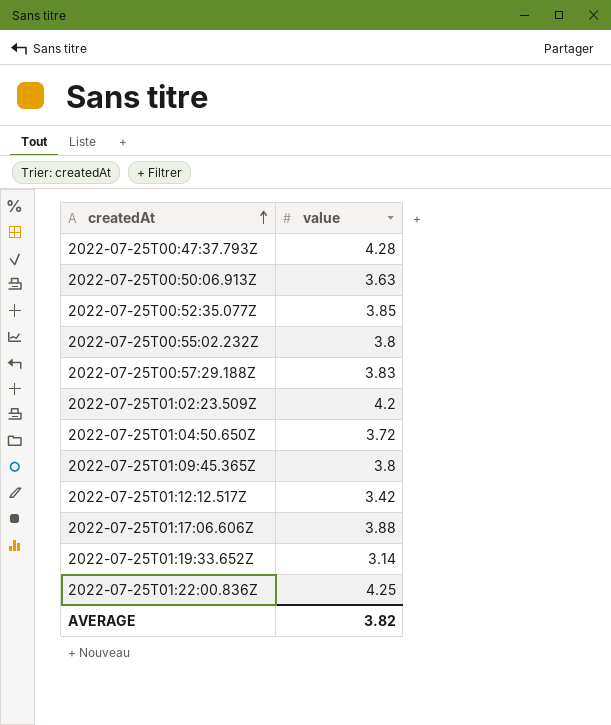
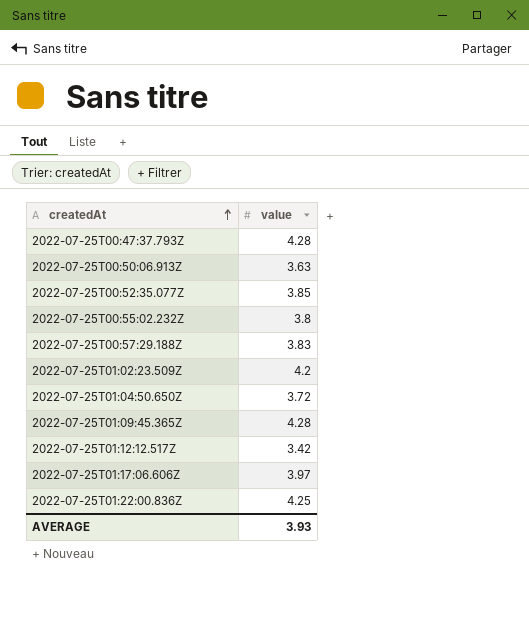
row 2022-07-25T01:19:33.652Z: 3.14 -> none
2022-07-25T01:09:45.365Z | value: 3.8 -> 4.28
2022-07-25T01:17:06.606Z | value: 3.88 -> 3.97
AVERAGE | value: 3.82 -> 3.93

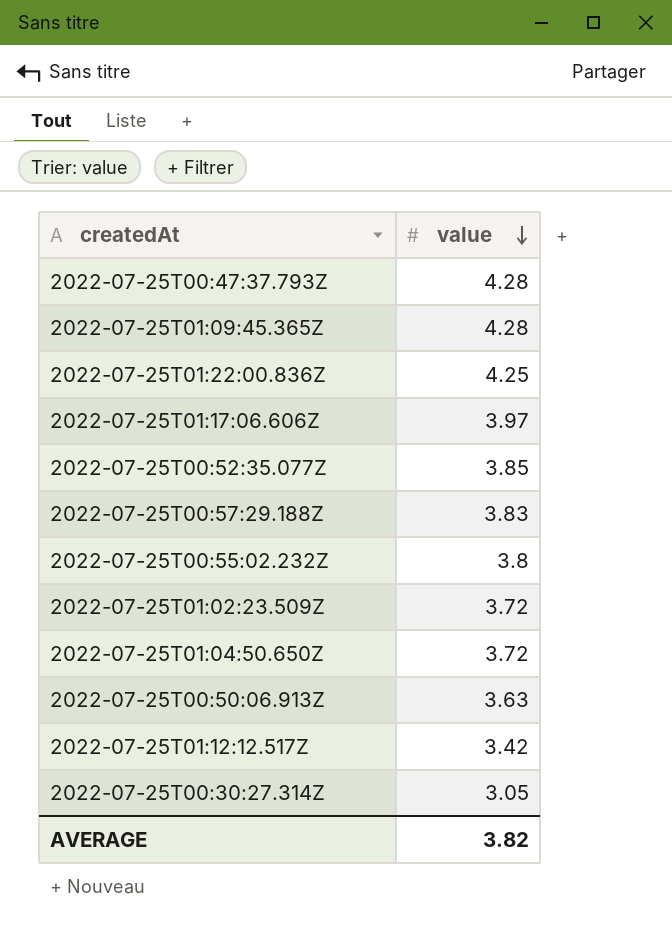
row order: createdAt ascending -> value descending
2022-07-25T01:02:23.509Z | value: 4.2 -> 3.72
row 2022-07-25T00:30:27.314Z: none -> 3.05
AVERAGE | value: 3.93 -> 3.82

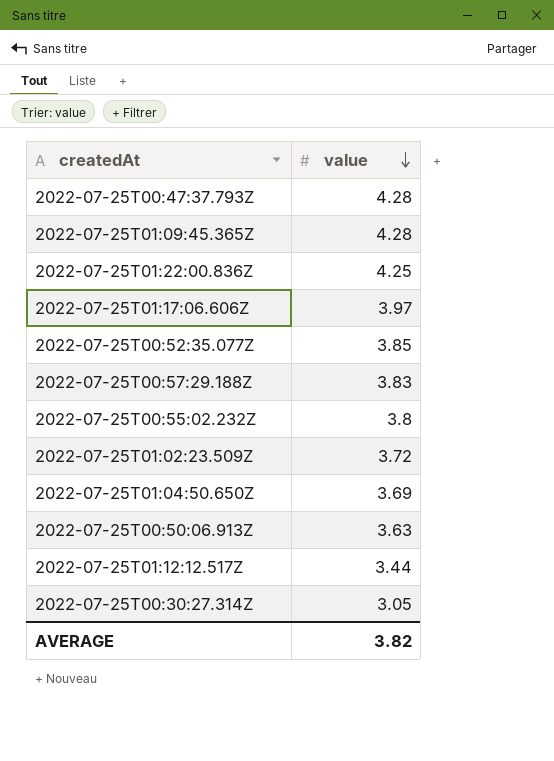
2022-07-25T01:04:50.650Z | value: 3.72 -> 3.69
2022-07-25T01:12:12.517Z | value: 3.42 -> 3.44

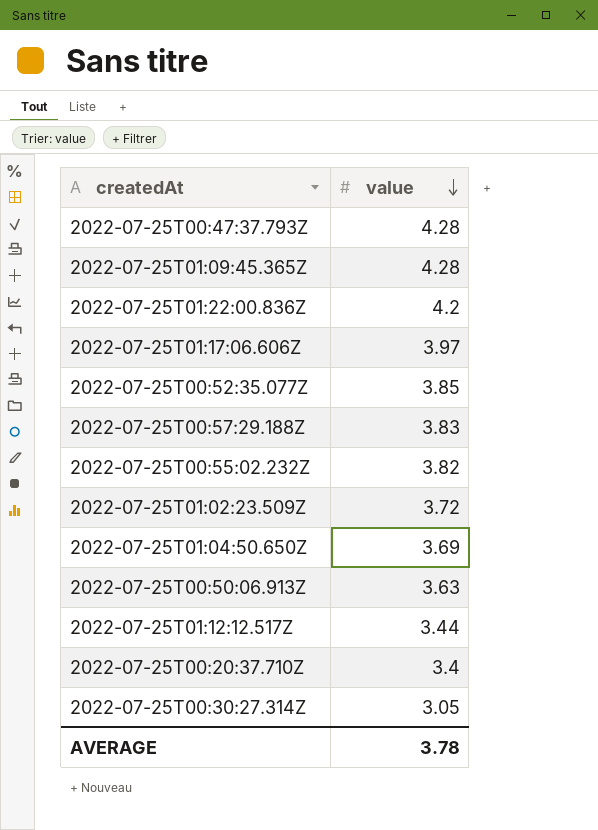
2022-07-25T01:22:00.836Z | value: 4.25 -> 4.2
2022-07-25T00:55:02.232Z | value: 3.8 -> 3.82
row 2022-07-25T00:20:37.710Z: none -> 3.4
AVERAGE | value: 3.82 -> 3.78

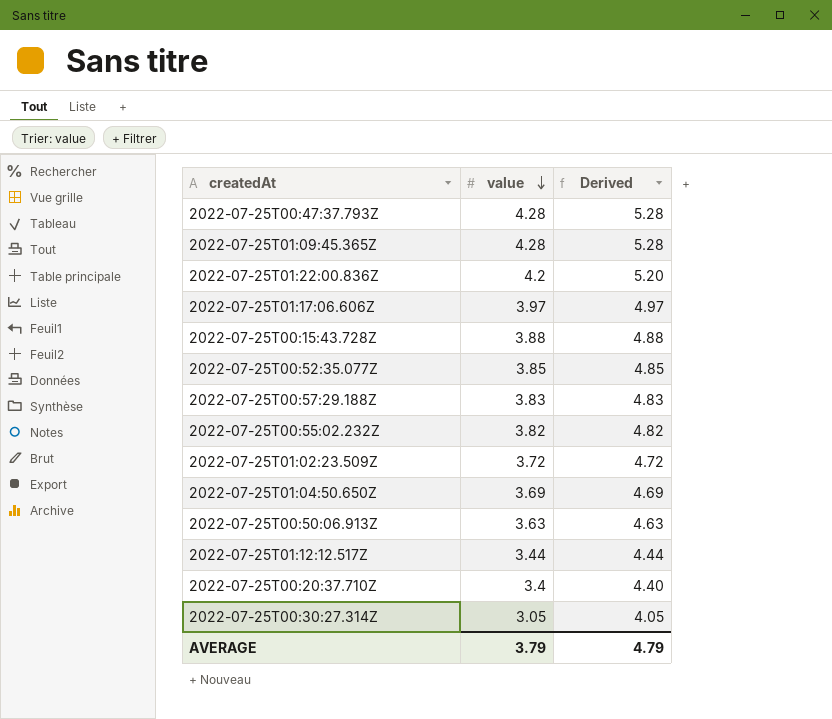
column Derived | formula: none -> [value] + 1
row 2022-07-25T00:15:43.728Z: none -> 3.88 | 4.88
AVERAGE | value: 3.78 -> 3.79

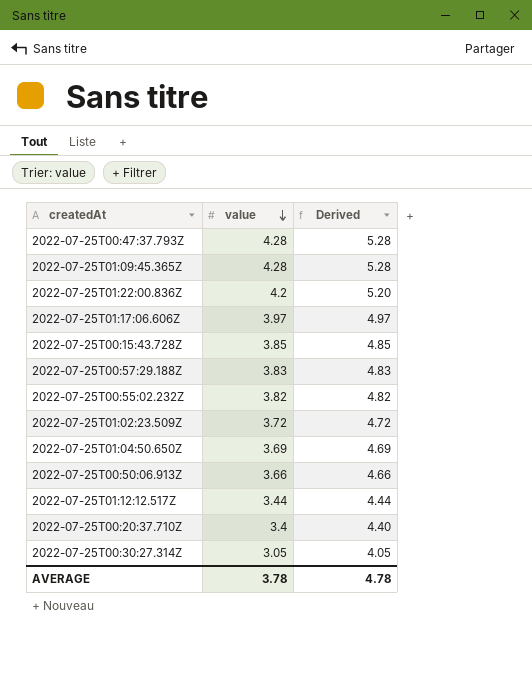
row 2022-07-25T00:52:35.077Z: 3.85 | 4.85 -> none
2022-07-25T00:15:43.728Z | value: 3.88 -> 3.85
2022-07-25T00:15:43.728Z | Derived: 4.88 -> 4.85
2022-07-25T00:50:06.913Z | value: 3.63 -> 3.66
2022-07-25T00:50:06.913Z | Derived: 4.63 -> 4.66
AVERAGE | value: 3.79 -> 3.78
AVERAGE | Derived: 4.79 -> 4.78

